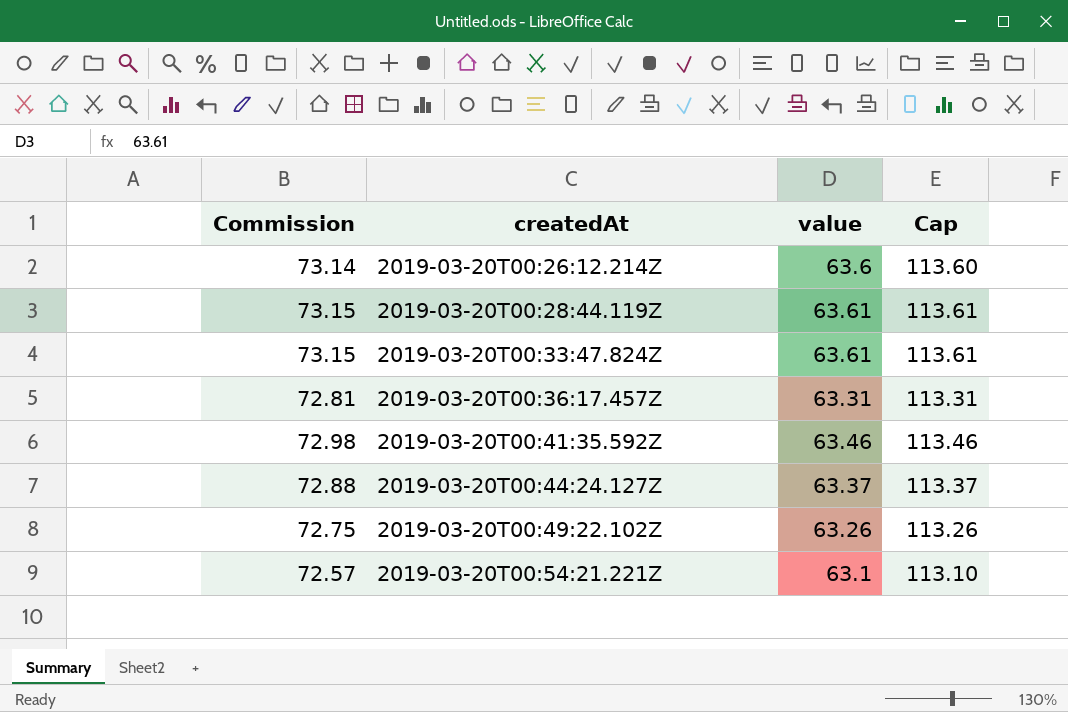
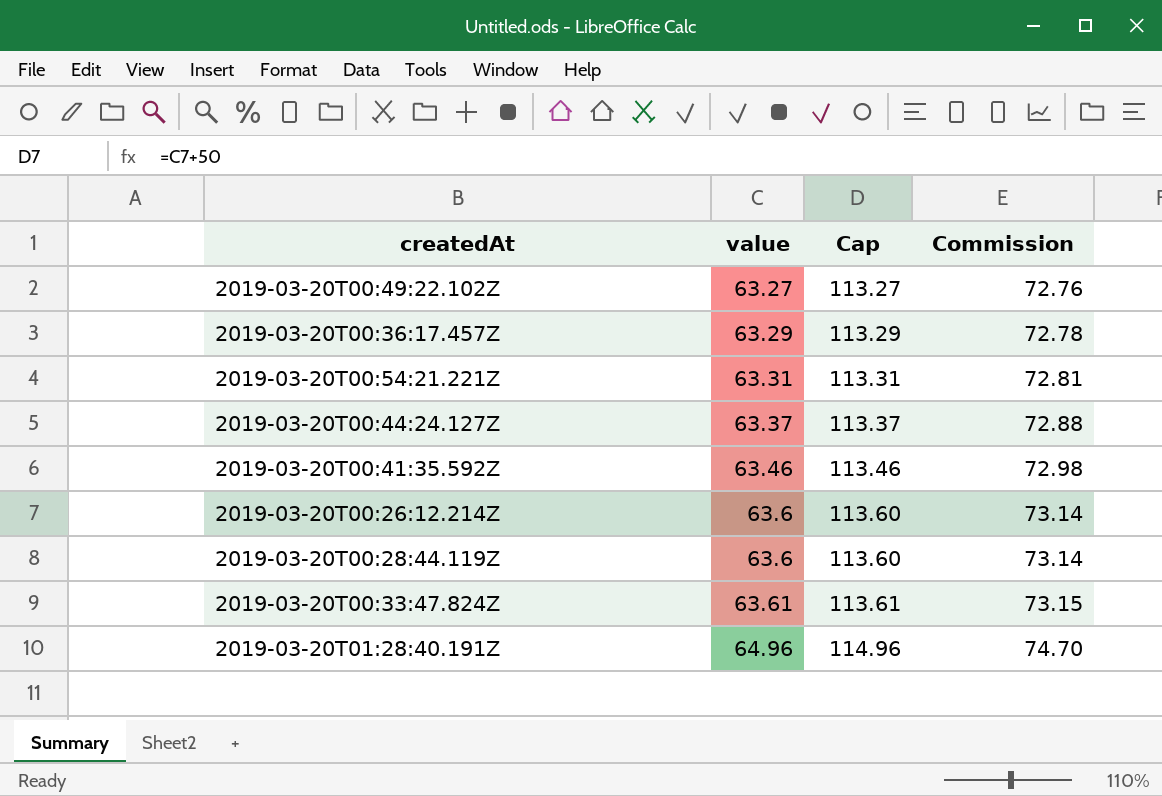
row order: createdAt ascending -> value ascending
column Commission | position: 1 -> 4
2019-03-20T00:49:22.102Z | value: 63.26 -> 63.27
2019-03-20T00:49:22.102Z | Cap: 113.26 -> 113.27
2019-03-20T00:49:22.102Z | Commission: 72.75 -> 72.76
2019-03-20T00:36:17.457Z | value: 63.31 -> 63.29
2019-03-20T00:36:17.457Z | Cap: 113.31 -> 113.29
2019-03-20T00:36:17.457Z | Commission: 72.81 -> 72.78
2019-03-20T00:54:21.221Z | value: 63.1 -> 63.31
2019-03-20T00:54:21.221Z | Cap: 113.10 -> 113.31
2019-03-20T00:54:21.221Z | Commission: 72.57 -> 72.81
2019-03-20T00:28:44.119Z | value: 63.61 -> 63.6
2019-03-20T00:28:44.119Z | Cap: 113.61 -> 113.60
2019-03-20T00:28:44.119Z | Commission: 73.15 -> 73.14
row 2019-03-20T01:28:40.191Z: none -> 64.96 | 114.96 | 74.70

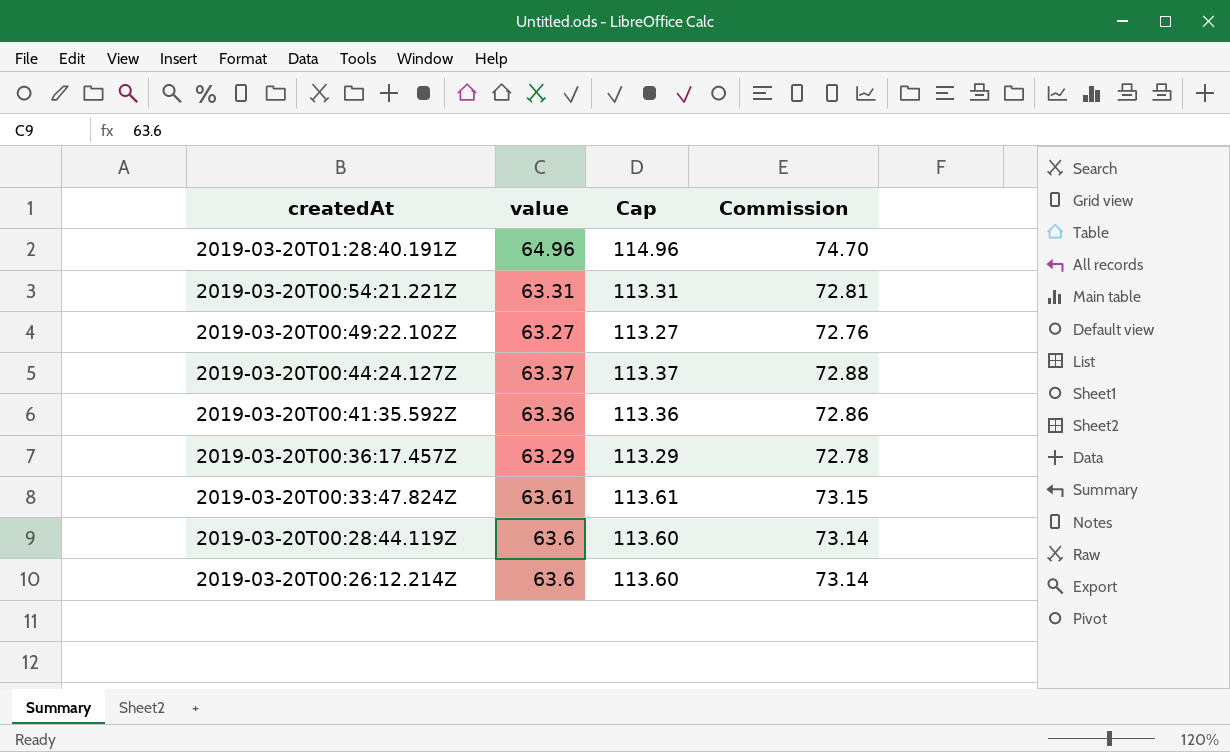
row order: value ascending -> createdAt descending
2019-03-20T00:41:35.592Z | value: 63.46 -> 63.36
2019-03-20T00:41:35.592Z | Cap: 113.46 -> 113.36
2019-03-20T00:41:35.592Z | Commission: 72.98 -> 72.86

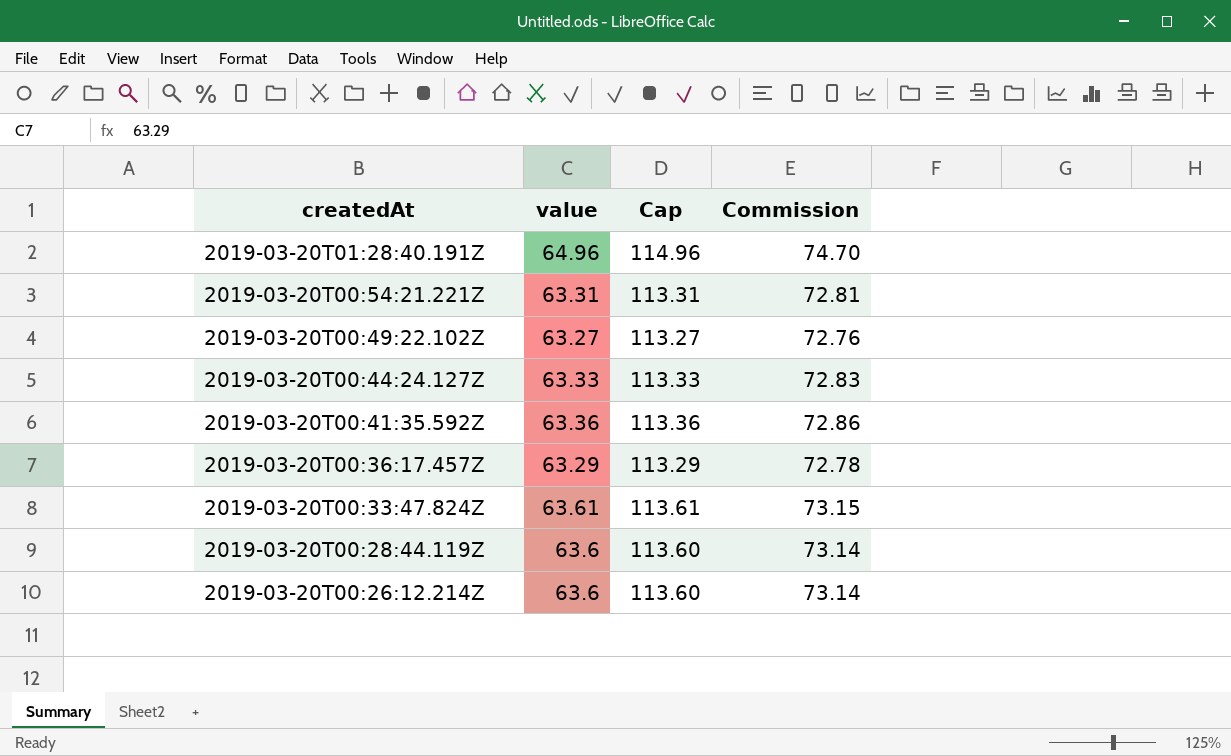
2019-03-20T00:44:24.127Z | value: 63.37 -> 63.33
2019-03-20T00:44:24.127Z | Cap: 113.37 -> 113.33
2019-03-20T00:44:24.127Z | Commission: 72.88 -> 72.83

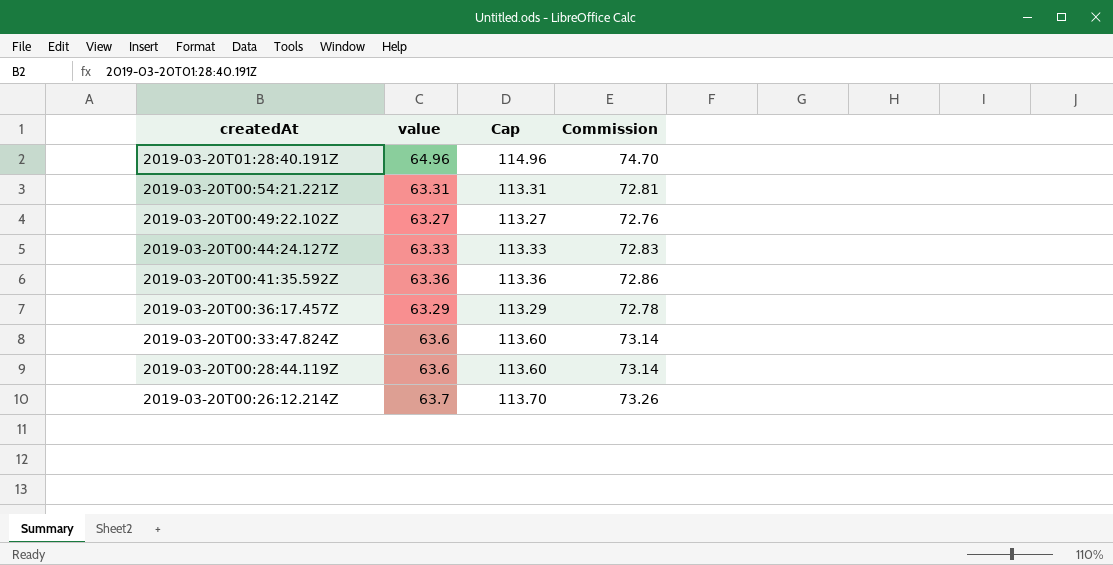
2019-03-20T00:33:47.824Z | value: 63.61 -> 63.6
2019-03-20T00:33:47.824Z | Cap: 113.61 -> 113.60
2019-03-20T00:33:47.824Z | Commission: 73.15 -> 73.14
2019-03-20T00:26:12.214Z | value: 63.6 -> 63.7
2019-03-20T00:26:12.214Z | Cap: 113.60 -> 113.70
2019-03-20T00:26:12.214Z | Commission: 73.14 -> 73.26

